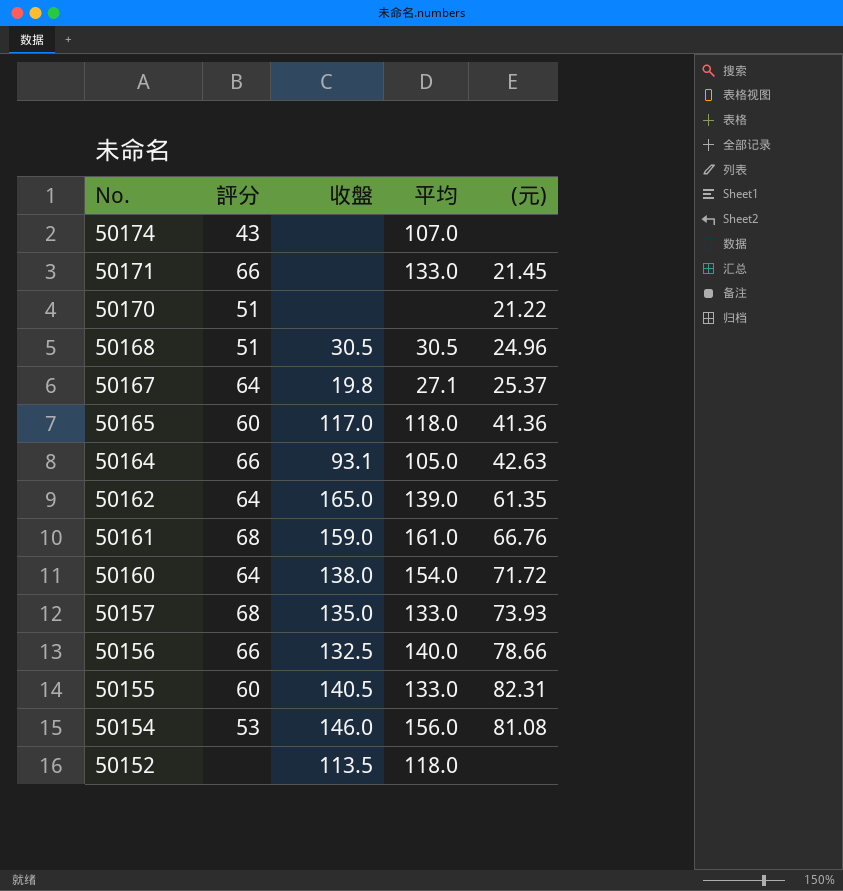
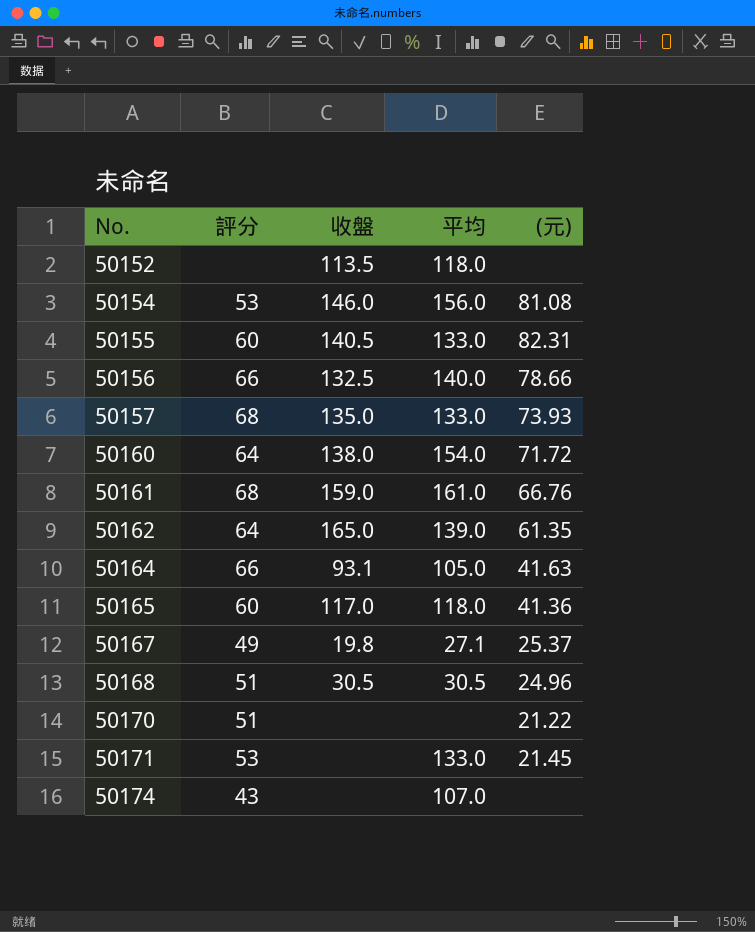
row order: No. descending -> No. ascending
50164 | (元): 42.63 -> 41.63
50167 | 評分: 64 -> 49
50171 | 評分: 66 -> 53

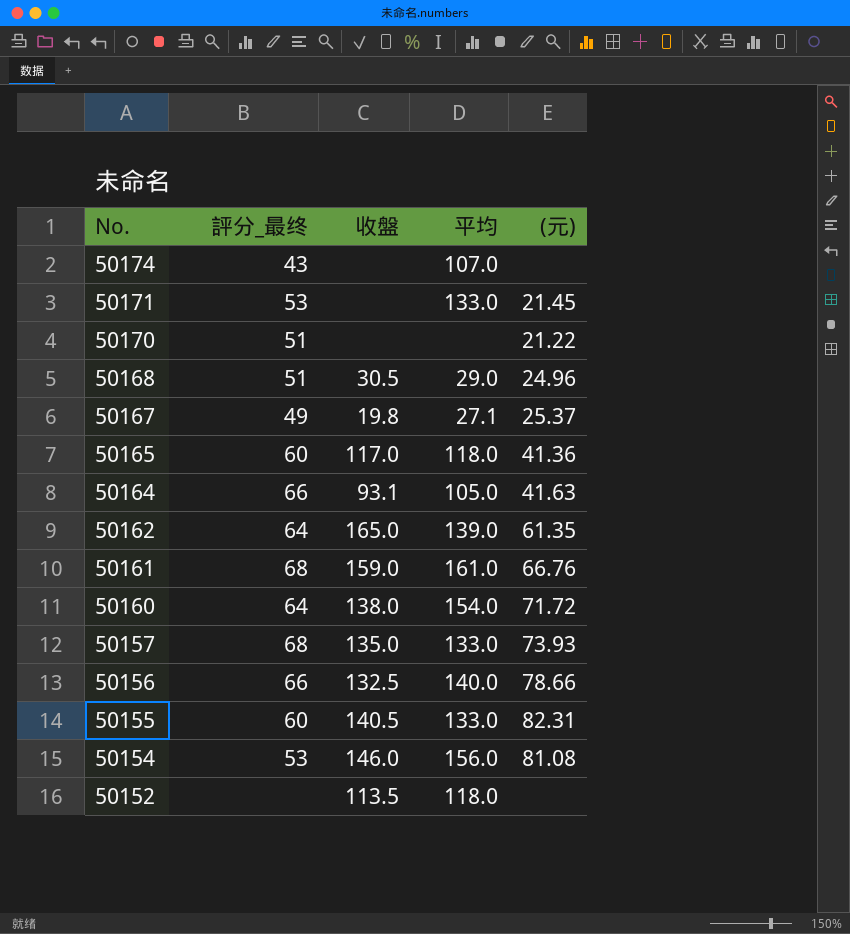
row order: No. ascending -> No. descending
column name: 評分 -> 評分_最终
50168 | 平均: 30.5 -> 29.0

